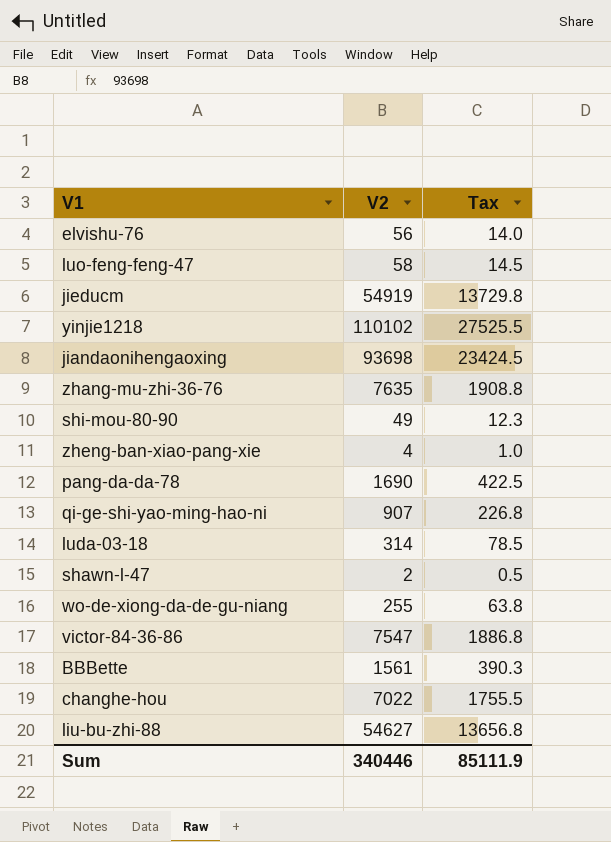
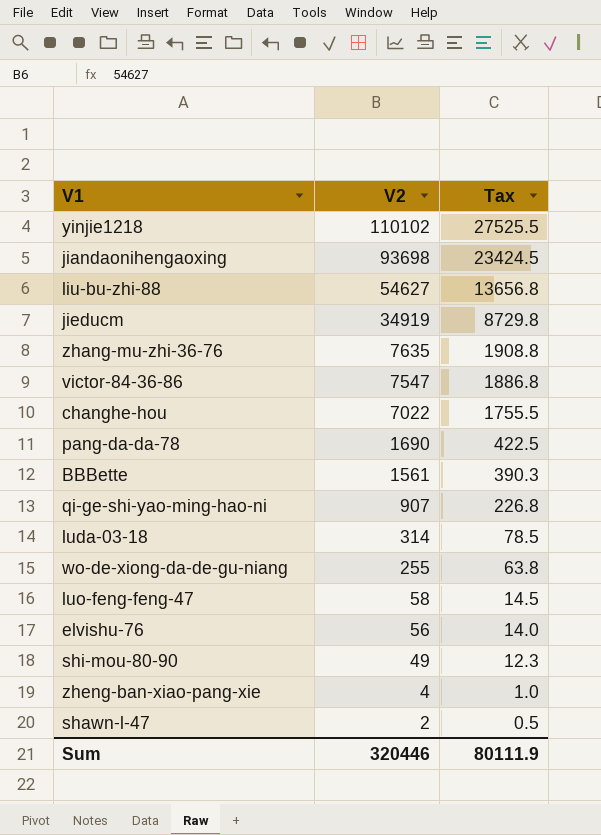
row order: none -> V2 descending
jieducm | V2: 54919 -> 34919
jieducm | Tax: 13729.8 -> 8729.8
Sum | V2: 340446 -> 320446
Sum | Tax: 85111.9 -> 80111.9

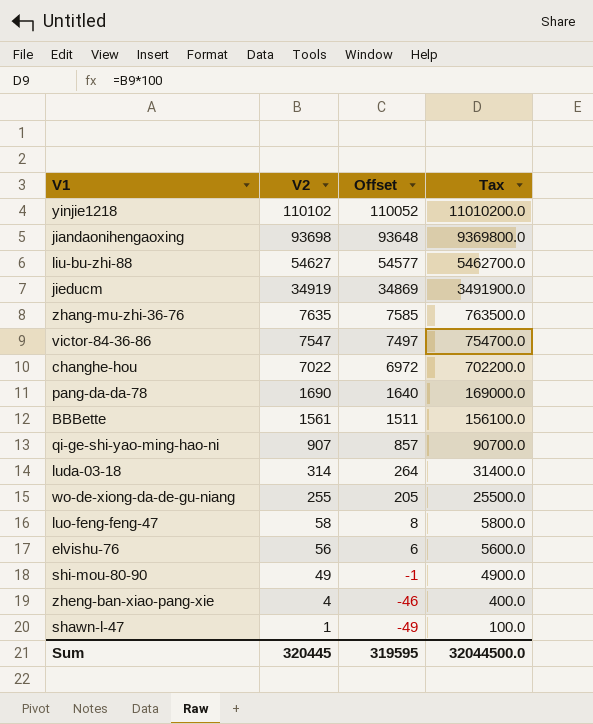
column Offset | formula: none -> [V2] - 50
column Tax | formula: [V2] * 0.25 -> [V2] * 100
shawn-l-47 | V2: 2 -> 1
Sum | V2: 320446 -> 320445
Sum | Tax: 80111.9 -> 32044500.0

